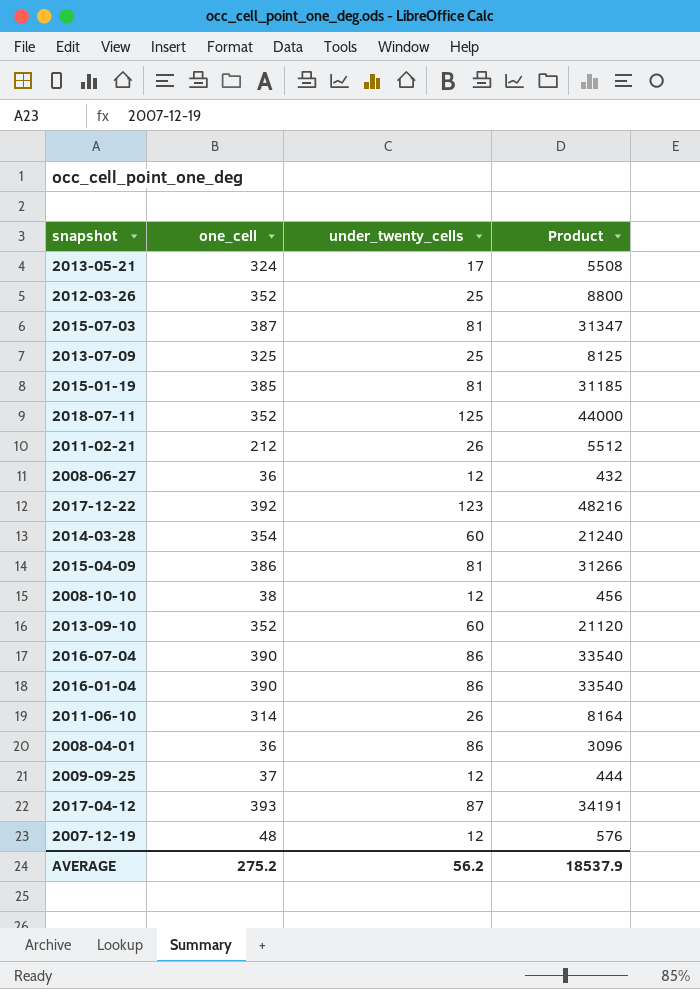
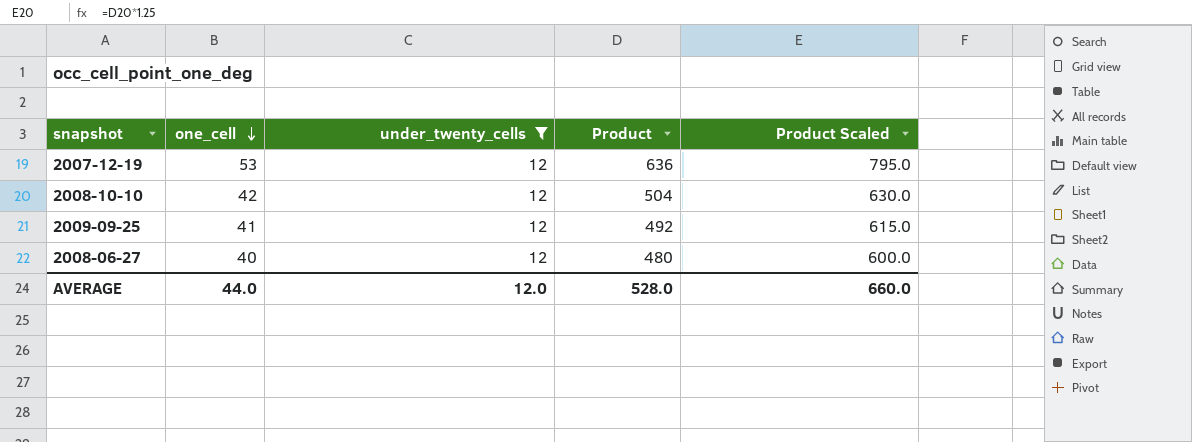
filter: none -> under_twenty_cells = 12
row order: none -> one_cell descending
column Product Scaled | formula: none -> [Product] * 1.25
2007-12-19 | one_cell: 48 -> 53
2007-12-19 | Product: 576 -> 636
2008-10-10 | one_cell: 38 -> 42
2008-10-10 | Product: 456 -> 504
2009-09-25 | one_cell: 37 -> 41
2009-09-25 | Product: 444 -> 492
2008-06-27 | one_cell: 36 -> 40
2008-06-27 | Product: 432 -> 480
AVERAGE | one_cell: 275.2 -> 44.0
AVERAGE | under_twenty_cells: 56.2 -> 12.0
AVERAGE | Product: 18537.9 -> 528.0

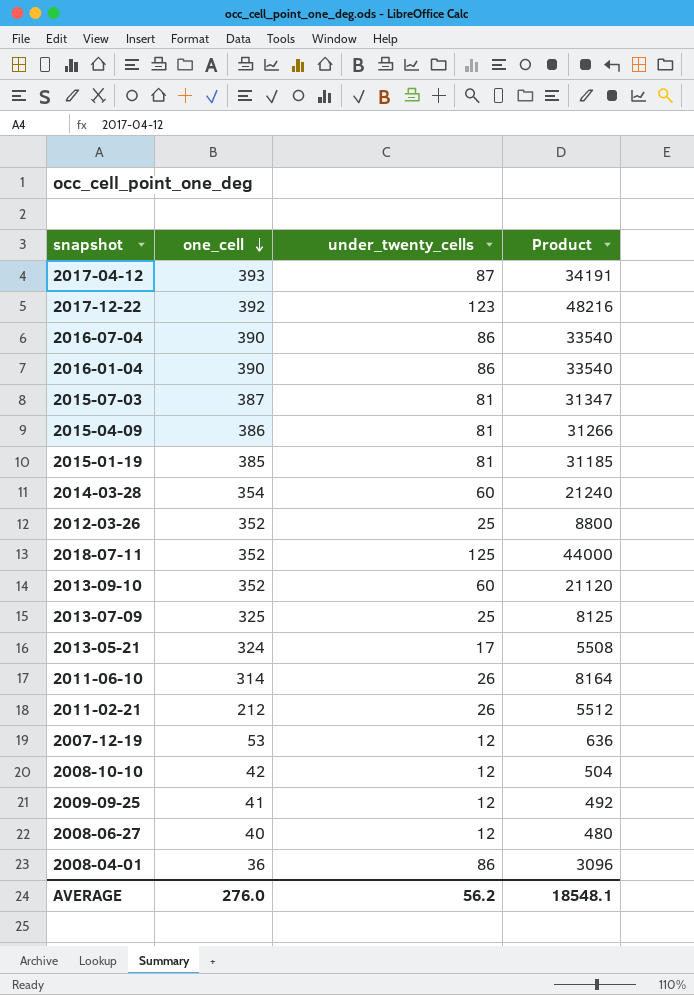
filter: under_twenty_cells = 12 -> none
column Product Scaled | formula: [Product] * 1.25 -> none
AVERAGE | one_cell: 44.0 -> 276.0
AVERAGE | under_twenty_cells: 12.0 -> 56.2
AVERAGE | Product: 528.0 -> 18548.1

